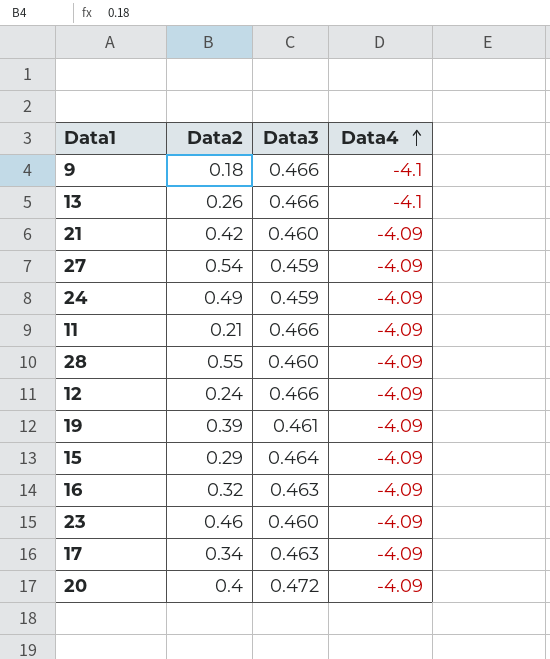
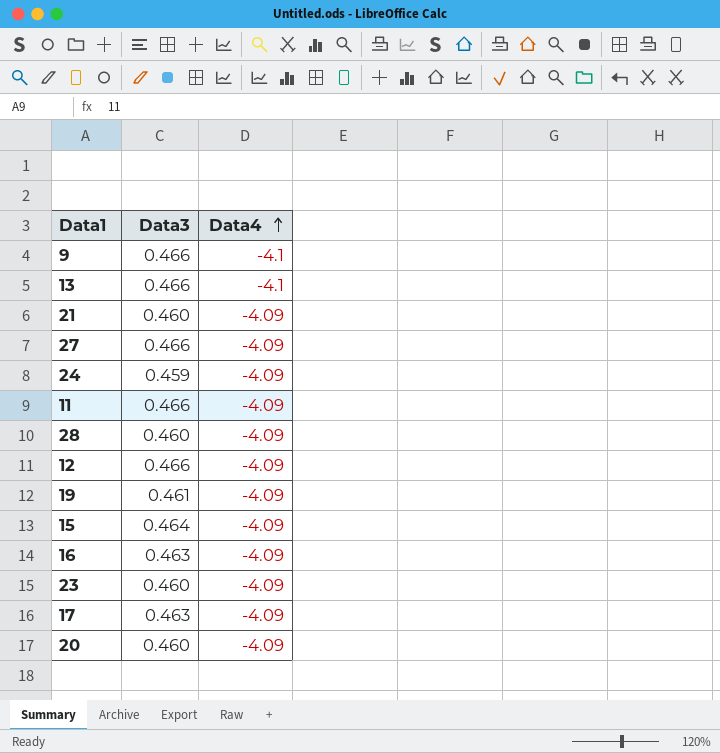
column Data2 | position: 2 -> none
27 | Data3: 0.459 -> 0.466
20 | Data3: 0.472 -> 0.460

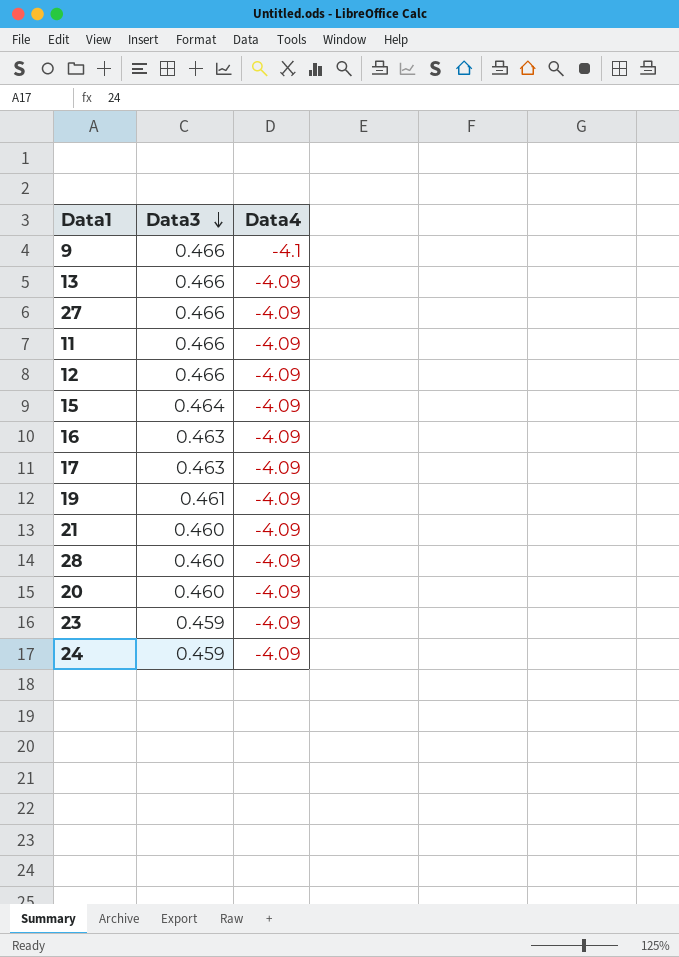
row order: Data4 ascending -> Data3 descending
13 | Data4: -4.1 -> -4.09
23 | Data3: 0.460 -> 0.459

